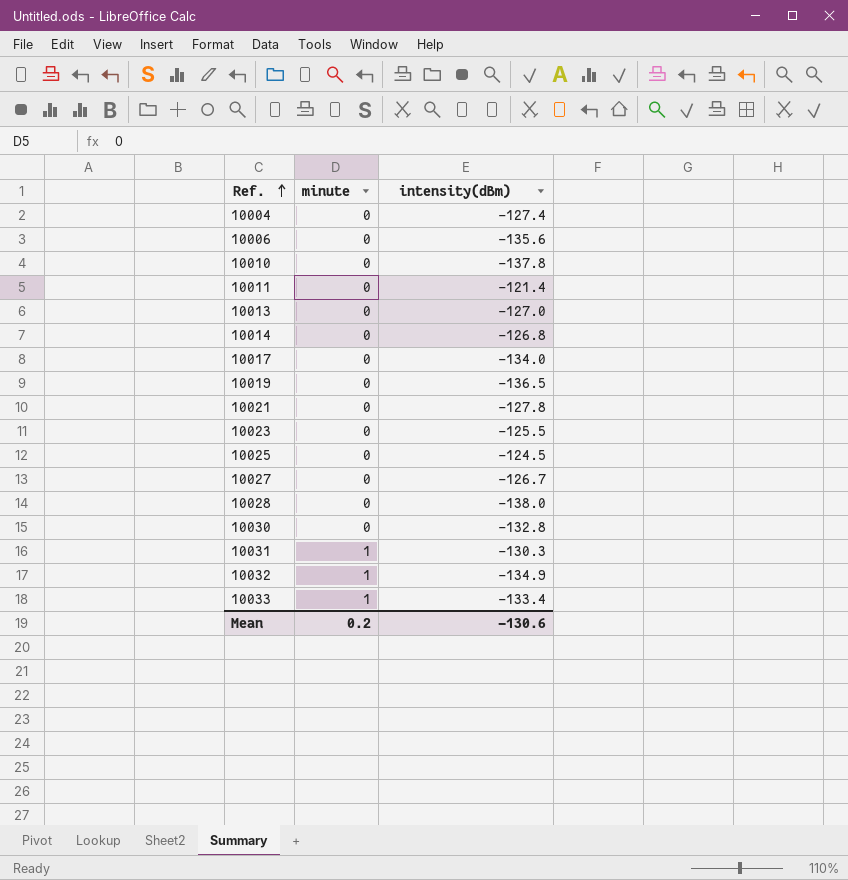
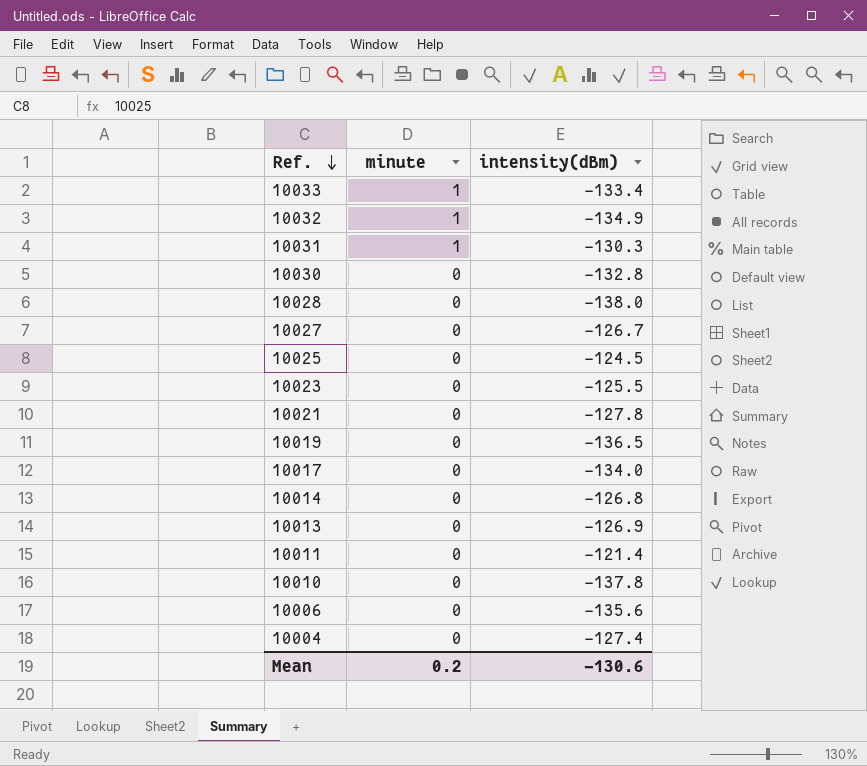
row order: Ref. ascending -> Ref. descending
10013 | intensity(dBm): -127.0 -> -126.9

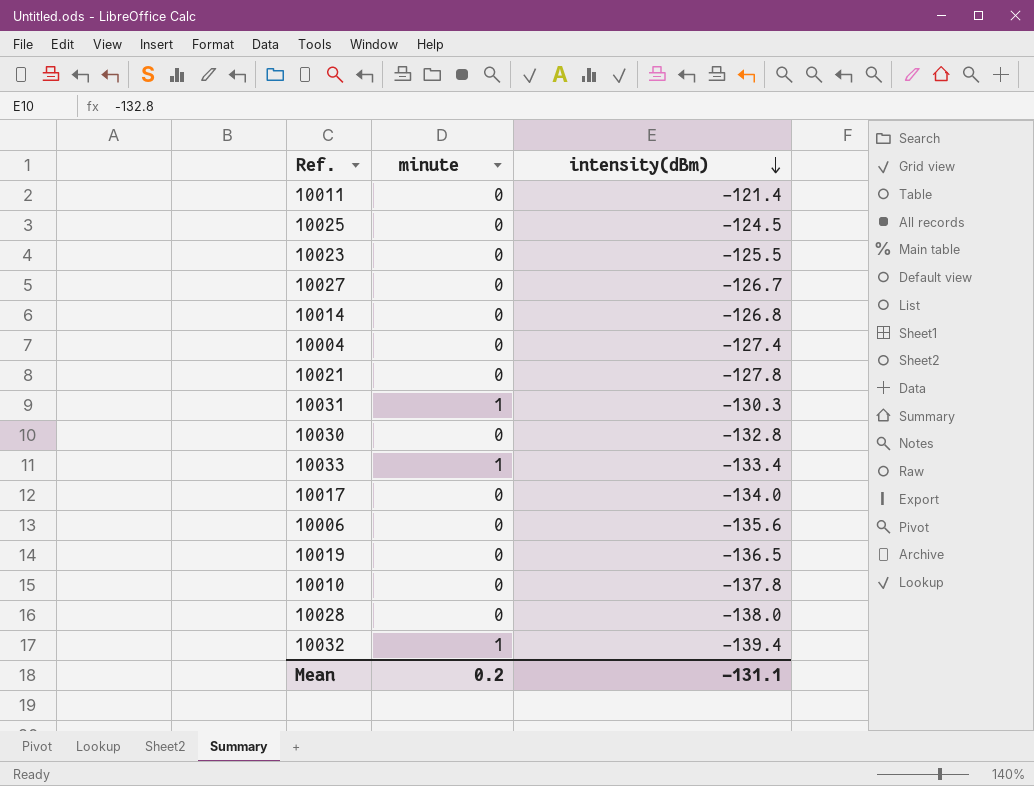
row order: Ref. descending -> intensity(dBm) descending
row 10013: 0 | -126.9 -> none
10032 | intensity(dBm): -134.9 -> -139.4
Mean | intensity(dBm): -130.6 -> -131.1

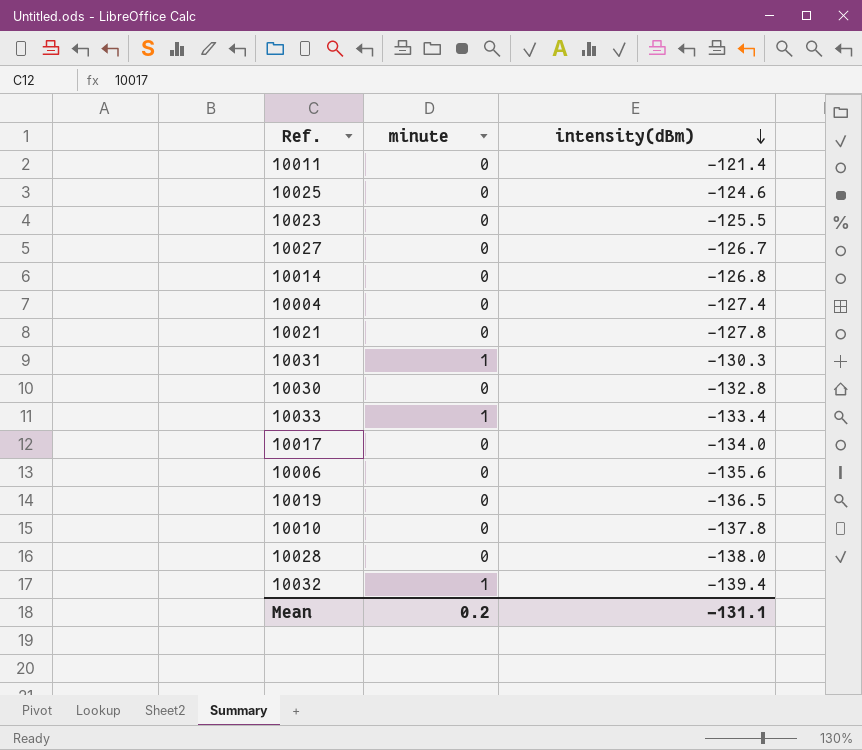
10025 | intensity(dBm): -124.5 -> -124.6

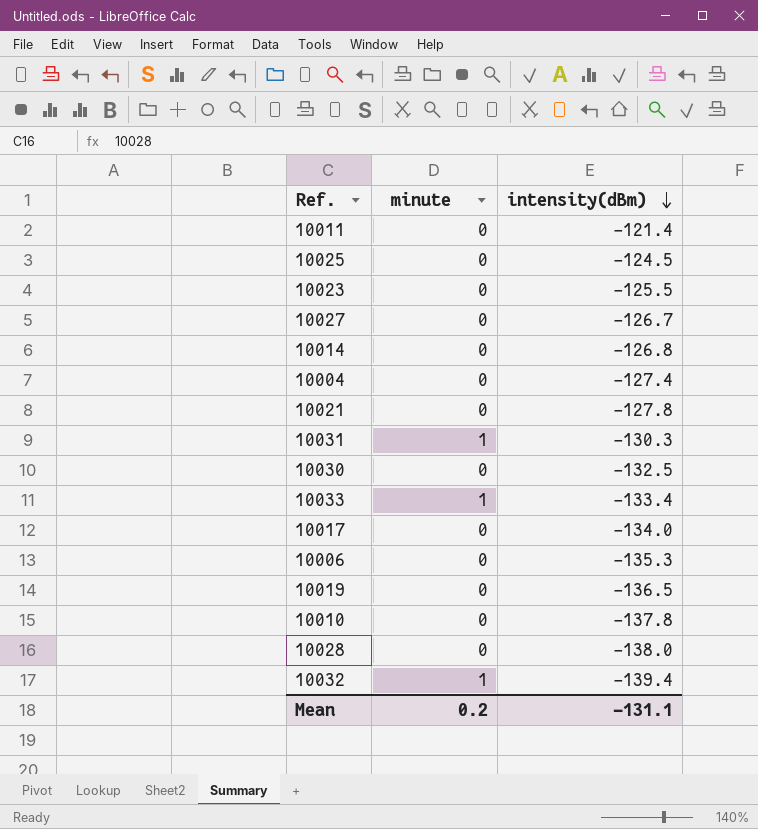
10025 | intensity(dBm): -124.6 -> -124.5
10030 | intensity(dBm): -132.8 -> -132.5
10006 | intensity(dBm): -135.6 -> -135.3

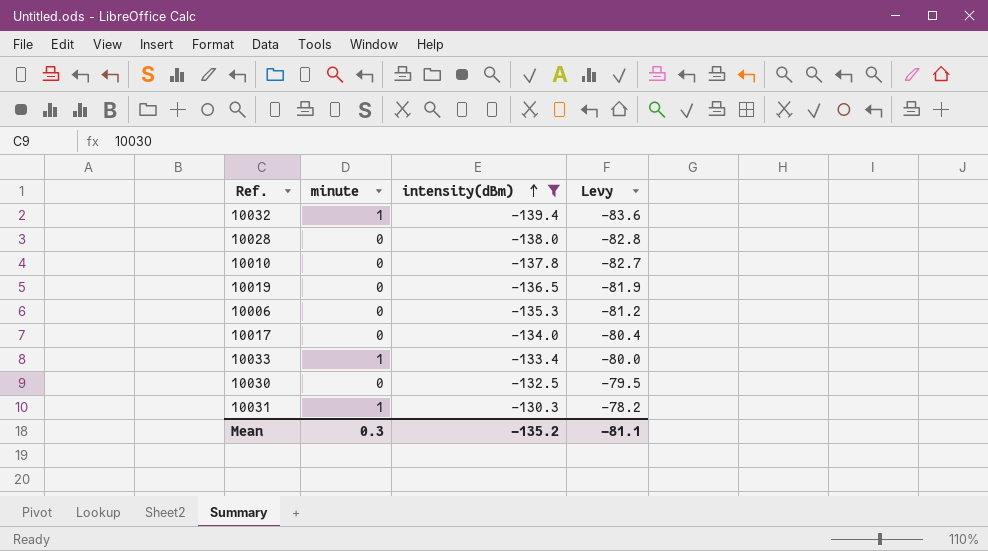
filter: none -> intensity(dBm) <= -130.3
row order: intensity(dBm) descending -> intensity(dBm) ascending
column Levy | formula: none -> [intensity(dBm)] * 0.6
Mean | minute: 0.2 -> 0.3
Mean | intensity(dBm): -131.1 -> -135.2

